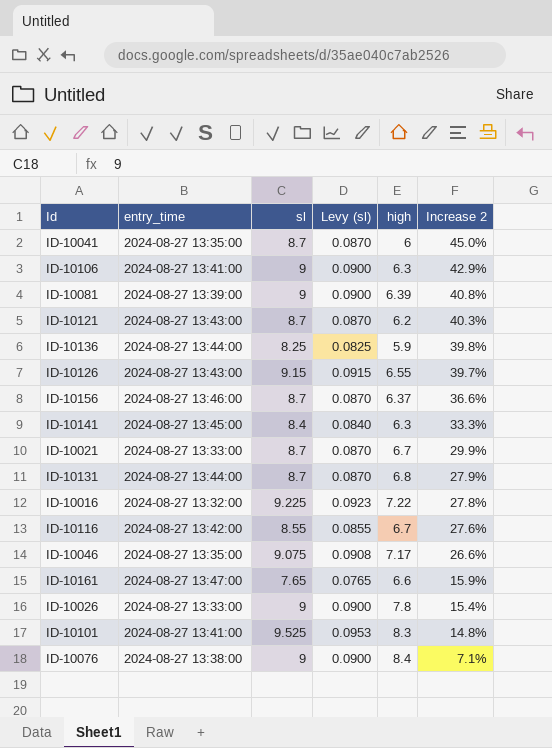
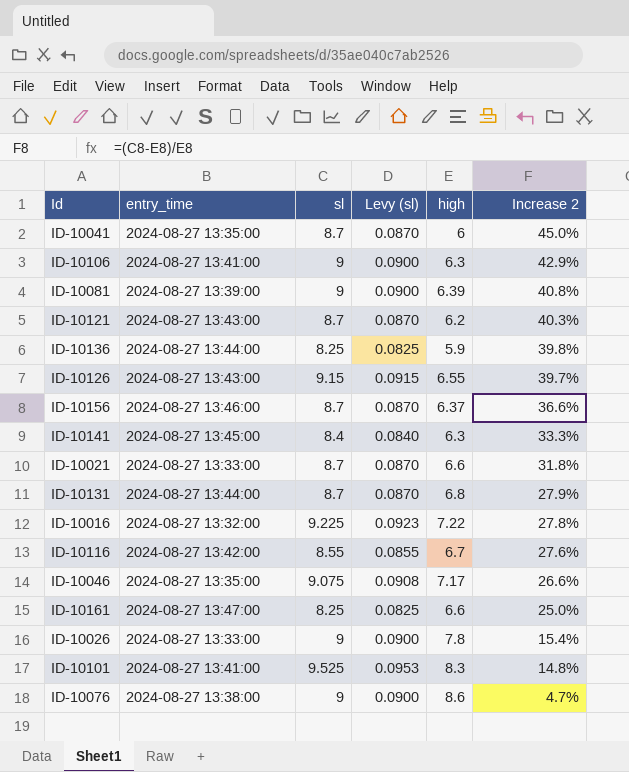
ID-10021 | high: 6.7 -> 6.6
ID-10021 | Increase 2: 29.9% -> 31.8%
ID-10161 | sl: 7.65 -> 8.25
ID-10161 | Levy (sl): 0.0765 -> 0.0825
ID-10161 | Increase 2: 15.9% -> 25.0%
ID-10076 | high: 8.4 -> 8.6
ID-10076 | Increase 2: 7.1% -> 4.7%

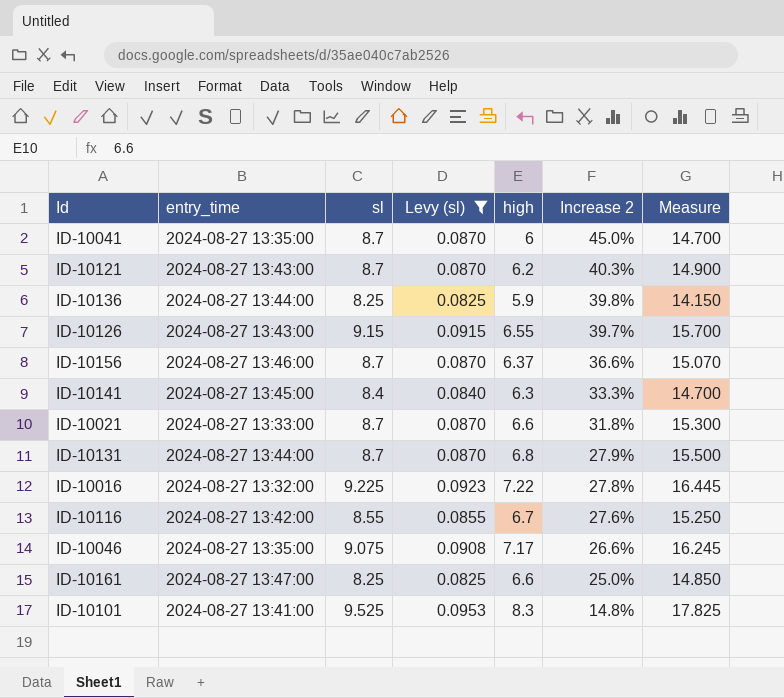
filter: none -> Levy (sl) != 0.0900
column Measure | formula: none -> [sl] + [high]

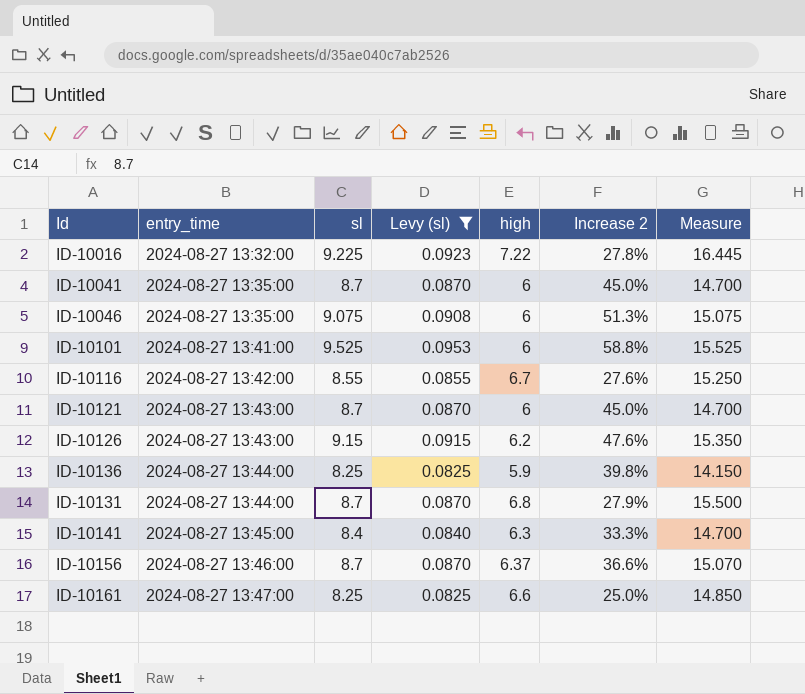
row order: Increase 2 descending -> entry_time ascending
row ID-10021: 2024-08-27 13:33:00 | 8.7 | 0.0870 | 6.6 | 31.8% | 15.300 -> none
ID-10046 | high: 7.17 -> 6
ID-10046 | Increase 2: 26.6% -> 51.3%
ID-10046 | Measure: 16.245 -> 15.075
ID-10101 | high: 8.3 -> 6
ID-10101 | Increase 2: 14.8% -> 58.8%
ID-10101 | Measure: 17.825 -> 15.525
ID-10121 | high: 6.2 -> 6
ID-10121 | Increase 2: 40.3% -> 45.0%
ID-10121 | Measure: 14.900 -> 14.700
ID-10126 | high: 6.55 -> 6.2
ID-10126 | Increase 2: 39.7% -> 47.6%
ID-10126 | Measure: 15.700 -> 15.350

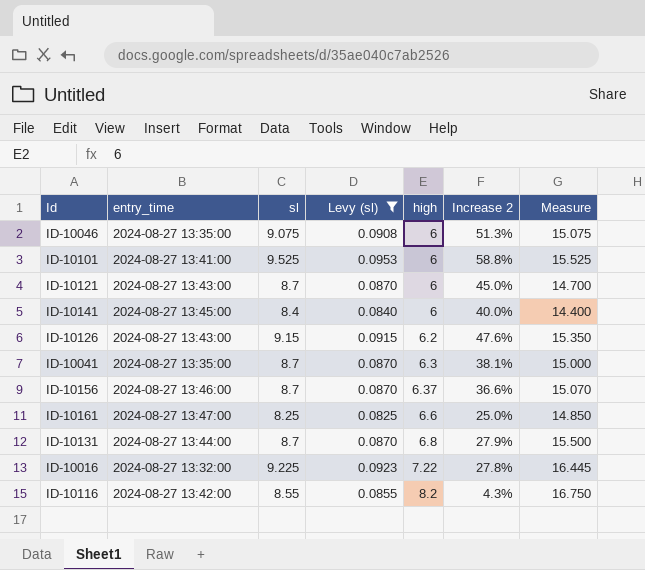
row order: entry_time ascending -> high ascending
row ID-10136: 2024-08-27 13:44:00 | 8.25 | 0.0825 | 5.9 | 39.8% | 14.150 -> none
ID-10141 | high: 6.3 -> 6
ID-10141 | Increase 2: 33.3% -> 40.0%
ID-10141 | Measure: 14.700 -> 14.400
ID-10041 | high: 6 -> 6.3
ID-10041 | Increase 2: 45.0% -> 38.1%
ID-10041 | Measure: 14.700 -> 15.000
ID-10116 | high: 6.7 -> 8.2
ID-10116 | Increase 2: 27.6% -> 4.3%
ID-10116 | Measure: 15.250 -> 16.750

